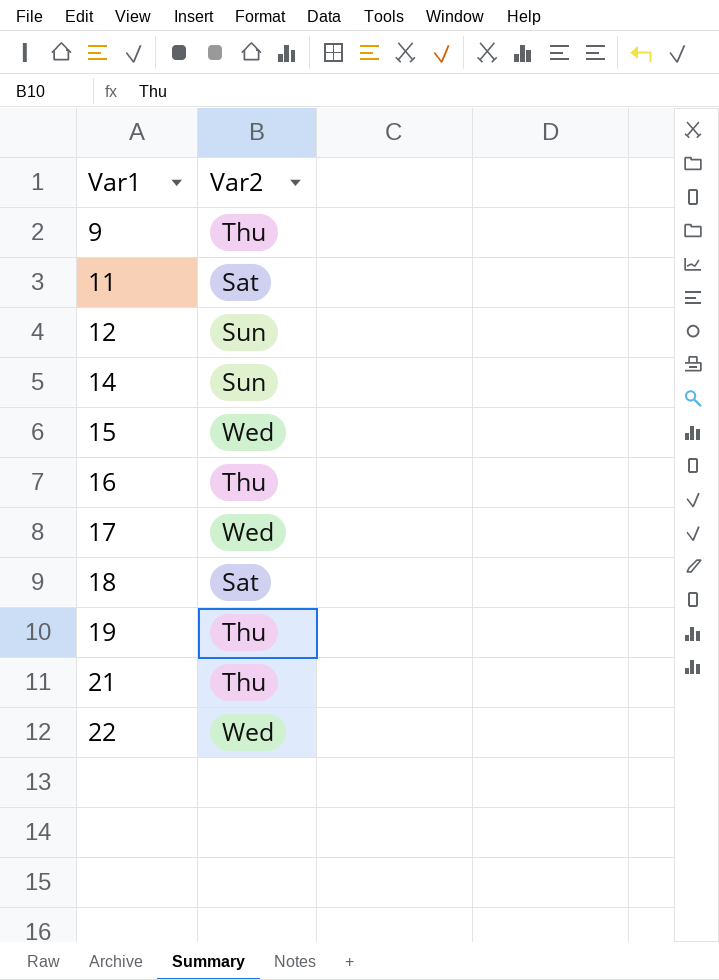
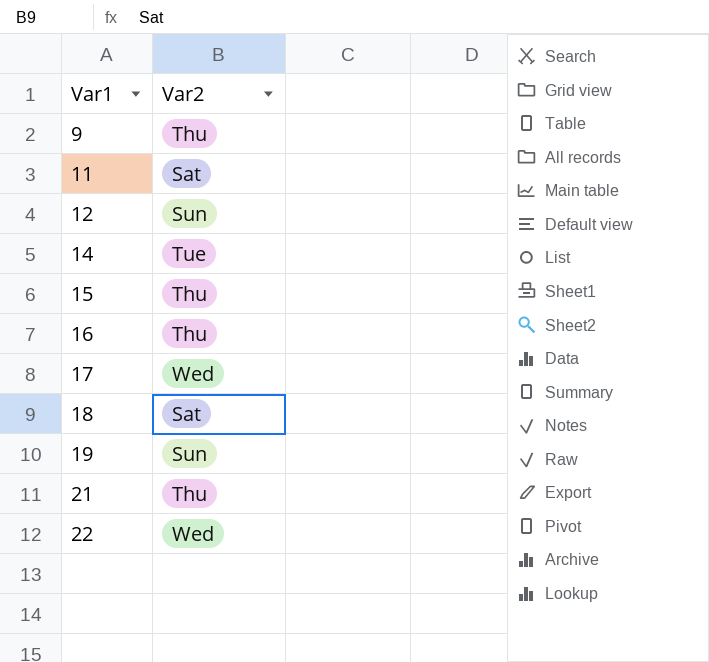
14 | Var2: Sun -> Tue
15 | Var2: Wed -> Thu
19 | Var2: Thu -> Sun

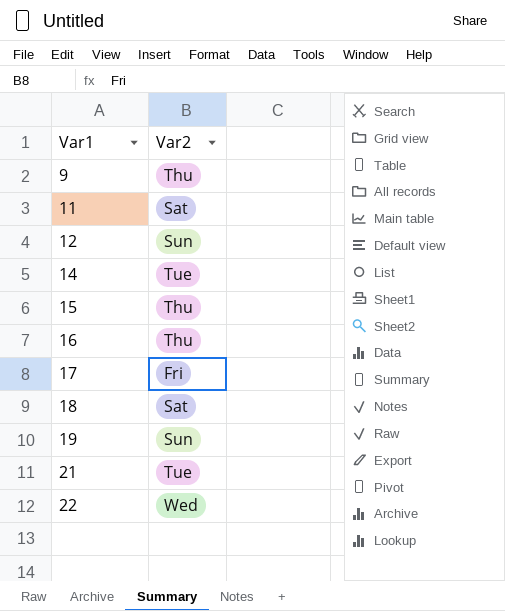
17 | Var2: Wed -> Fri
21 | Var2: Thu -> Tue

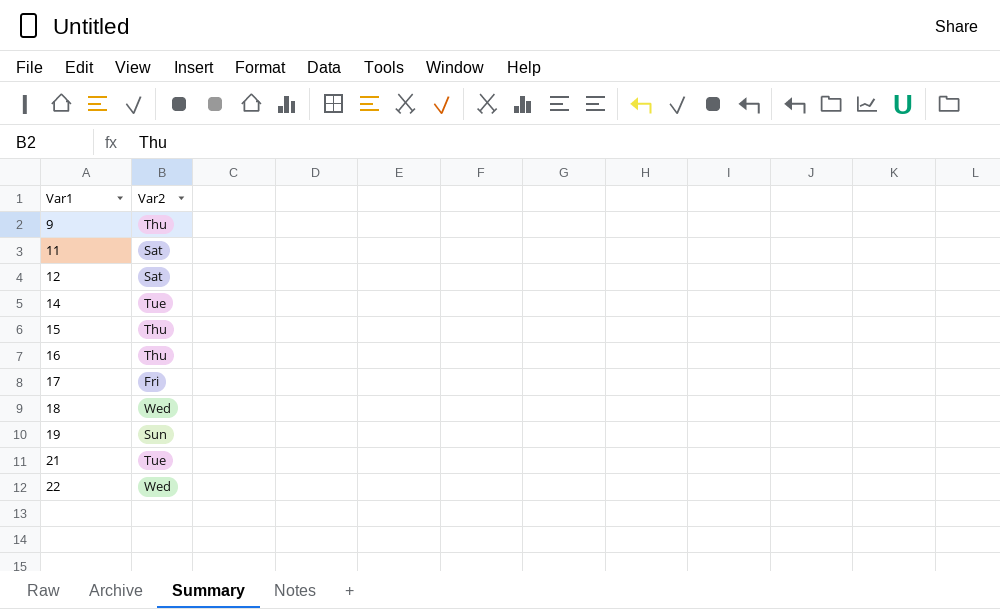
12 | Var2: Sun -> Sat
18 | Var2: Sat -> Wed

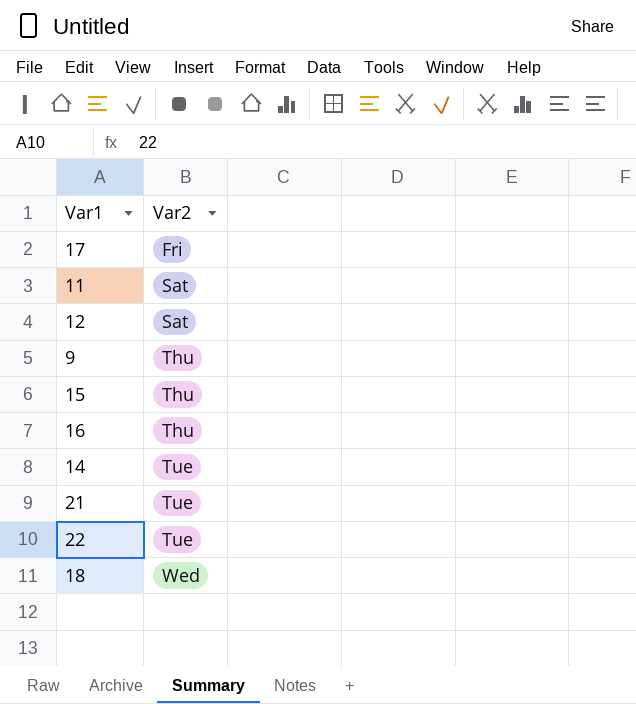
row order: Var1 ascending -> Var2 ascending
row 19: Sun -> none
22 | Var2: Wed -> Tue

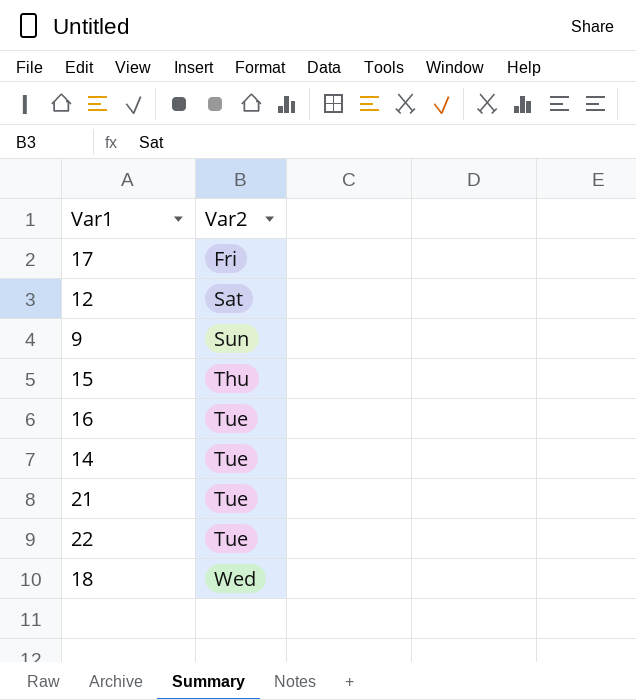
row 11: Sat -> none
9 | Var2: Thu -> Sun
16 | Var2: Thu -> Tue

